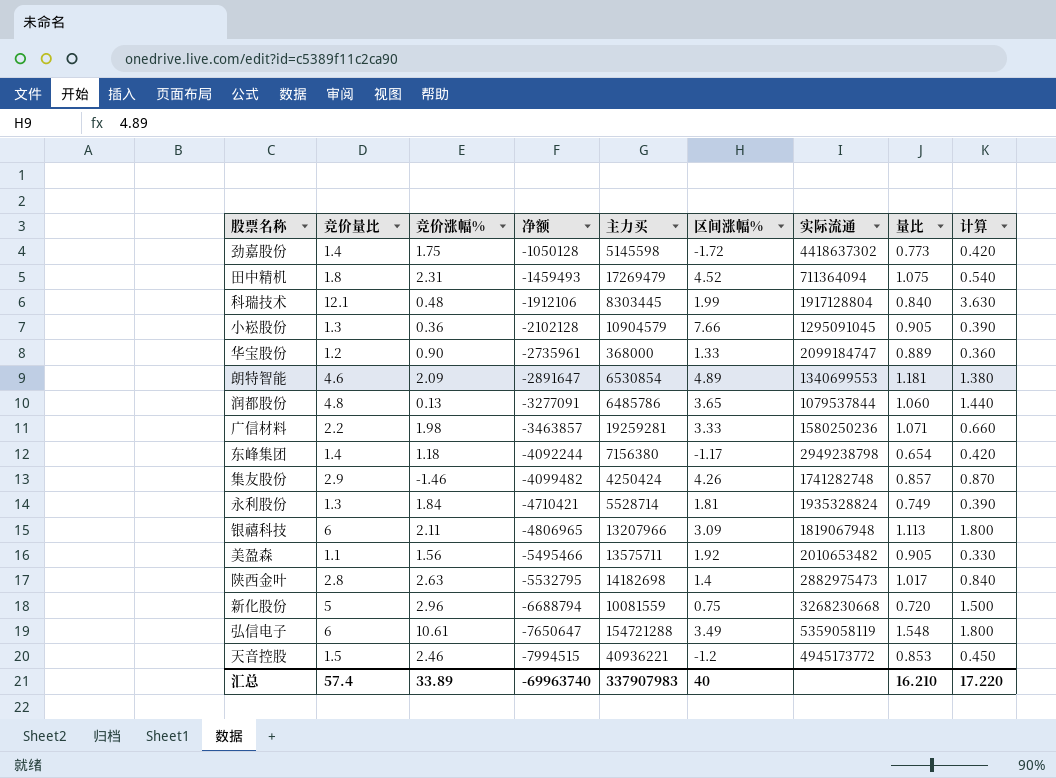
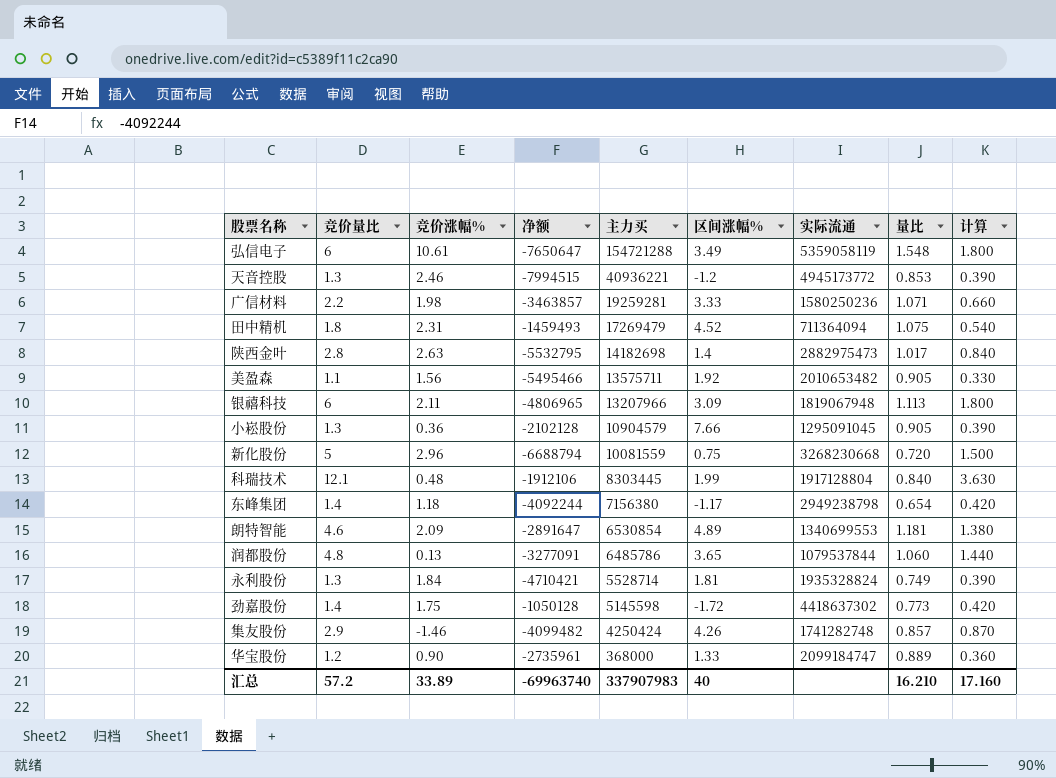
row order: 净额 descending -> 主力买 descending
天音控股 | 竞价量比: 1.5 -> 1.3
天音控股 | 计算: 0.450 -> 0.390
汇总 | 竞价量比: 57.4 -> 57.2
汇总 | 计算: 17.220 -> 17.160

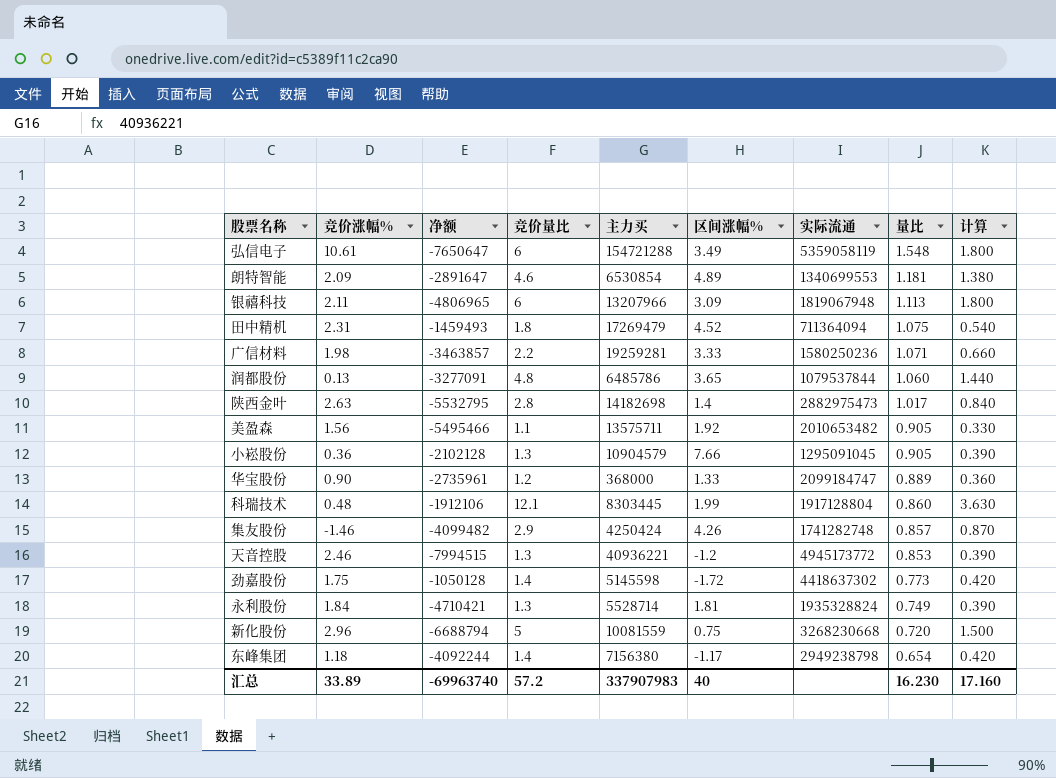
row order: 主力买 descending -> 量比 descending
column 竞价量比 | position: 2 -> 4
科瑞技术 | 量比: 0.840 -> 0.860
汇总 | 量比: 16.210 -> 16.230

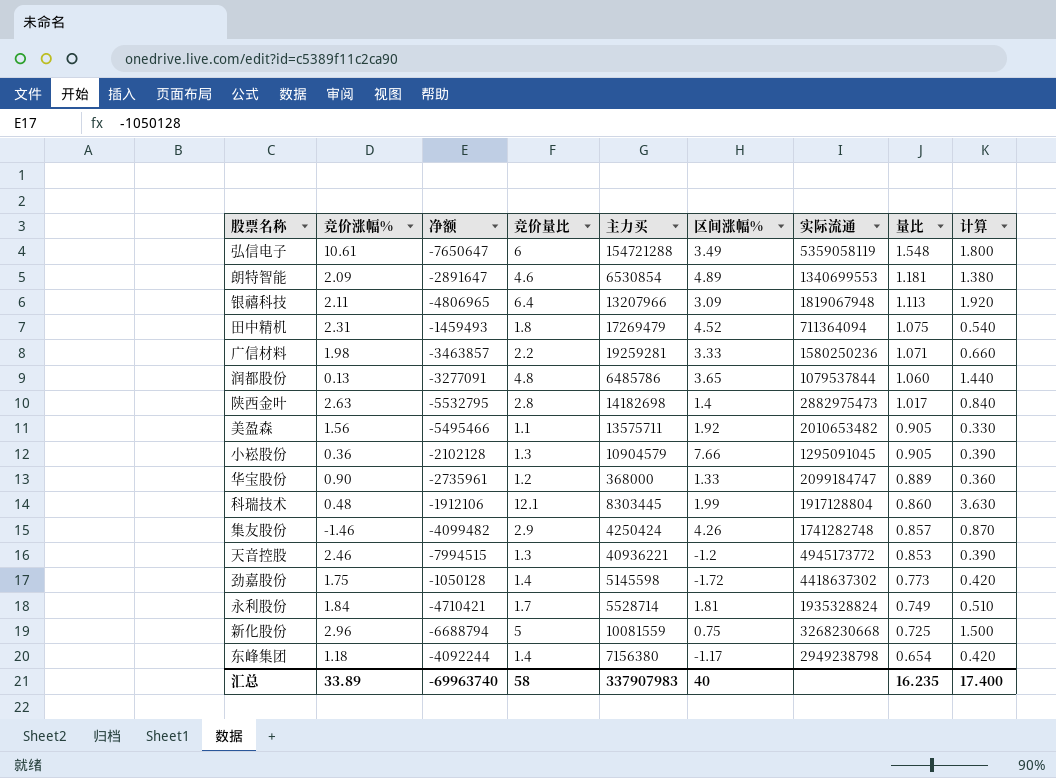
银禧科技 | 竞价量比: 6 -> 6.4
银禧科技 | 计算: 1.800 -> 1.920
永利股份 | 竞价量比: 1.3 -> 1.7
永利股份 | 计算: 0.390 -> 0.510
新化股份 | 量比: 0.720 -> 0.725
汇总 | 竞价量比: 57.2 -> 58
汇总 | 量比: 16.230 -> 16.235
汇总 | 计算: 17.160 -> 17.400

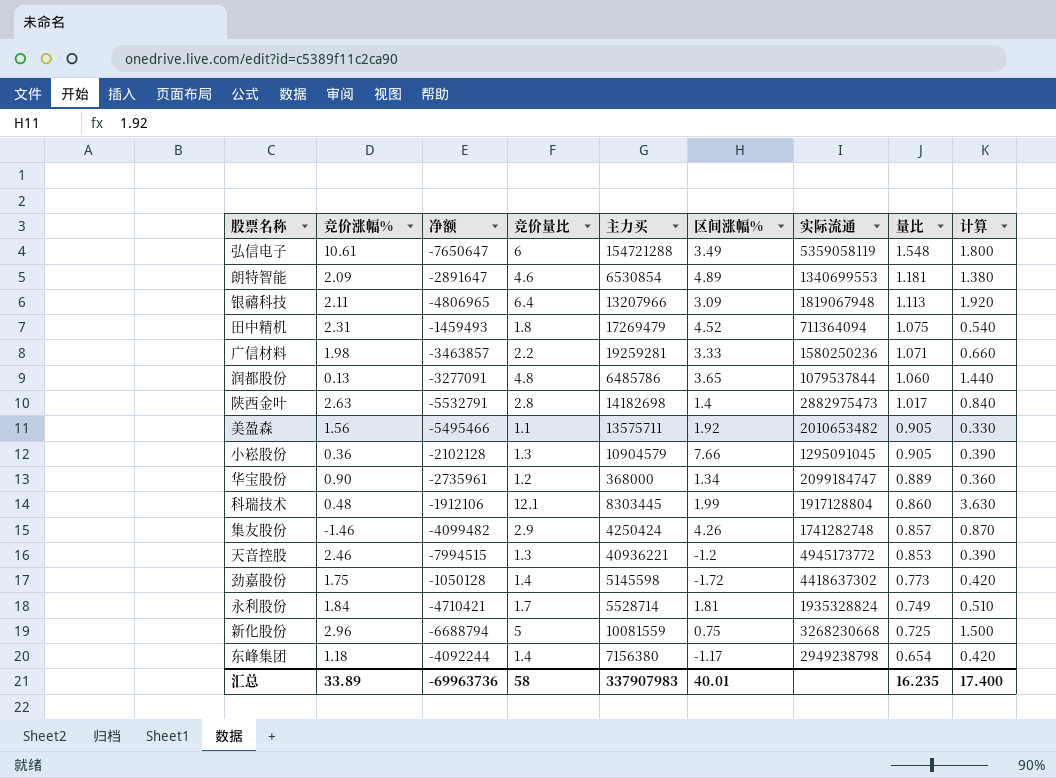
陕西金叶 | 净额: -5532795 -> -5532791
华宝股份 | 区间涨幅%: 1.33 -> 1.34
汇总 | 净额: -69963740 -> -69963736
汇总 | 区间涨幅%: 40 -> 40.01

